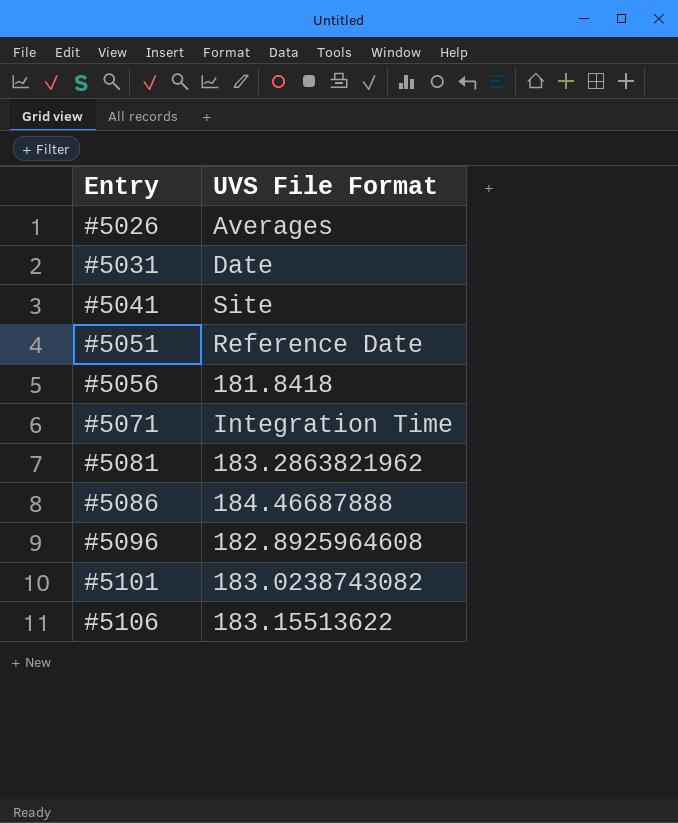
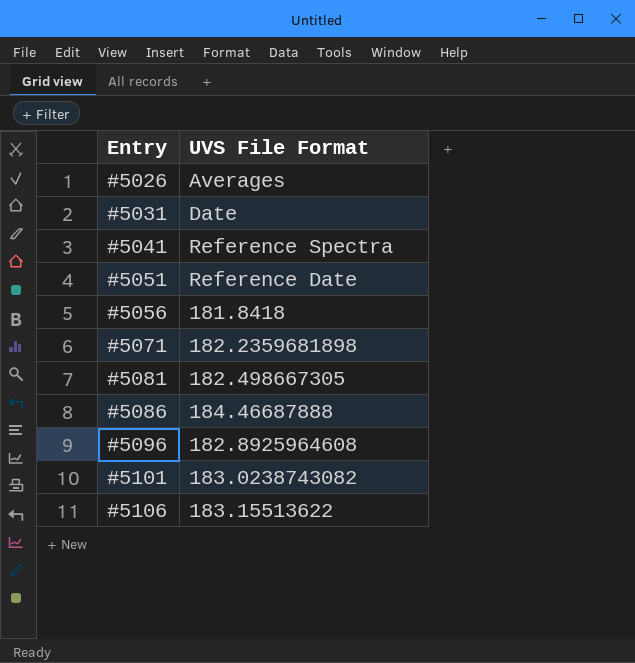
#5041 | UVS File Format: Site -> Reference Spectra
#5071 | UVS File Format: Integration Time -> 182.2359681898
#5081 | UVS File Format: 183.2863821962 -> 182.498667305

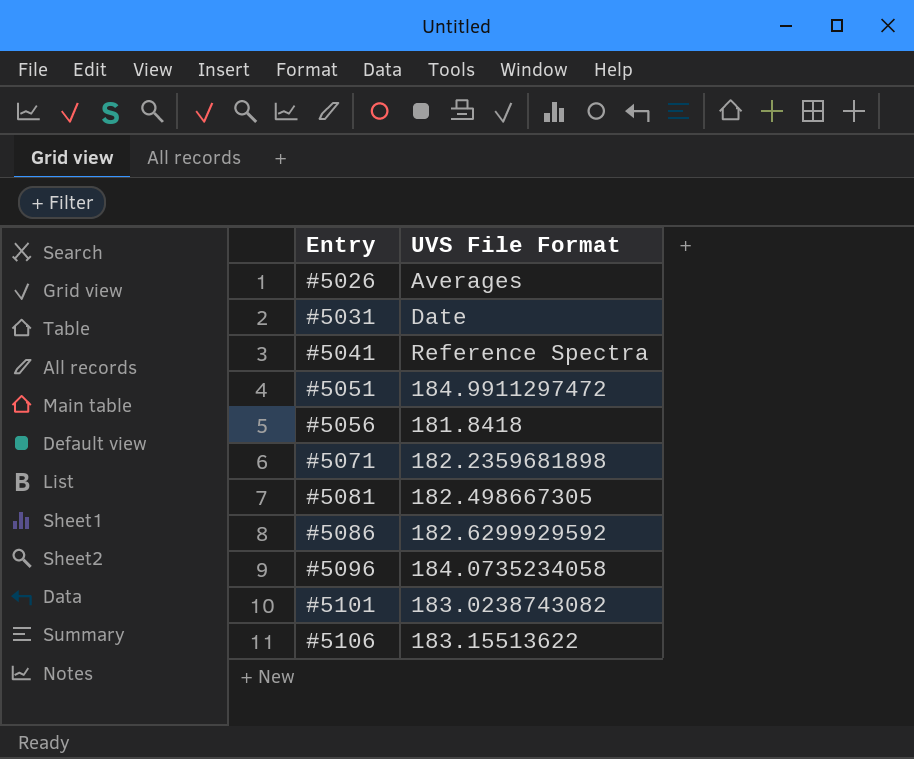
#5051 | UVS File Format: Reference Date -> 184.9911297472
#5086 | UVS File Format: 184.46687888 -> 182.6299929592
#5096 | UVS File Format: 182.8925964608 -> 184.0735234058

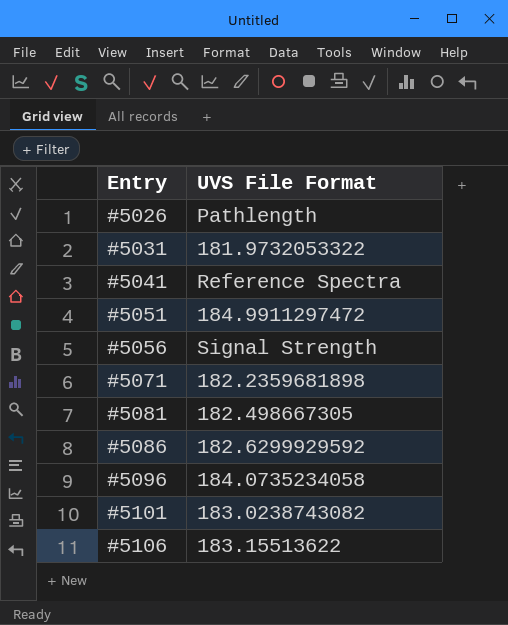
#5026 | UVS File Format: Averages -> Pathlength
#5031 | UVS File Format: Date -> 181.9732053322
#5056 | UVS File Format: 181.8418 -> Signal Strength

